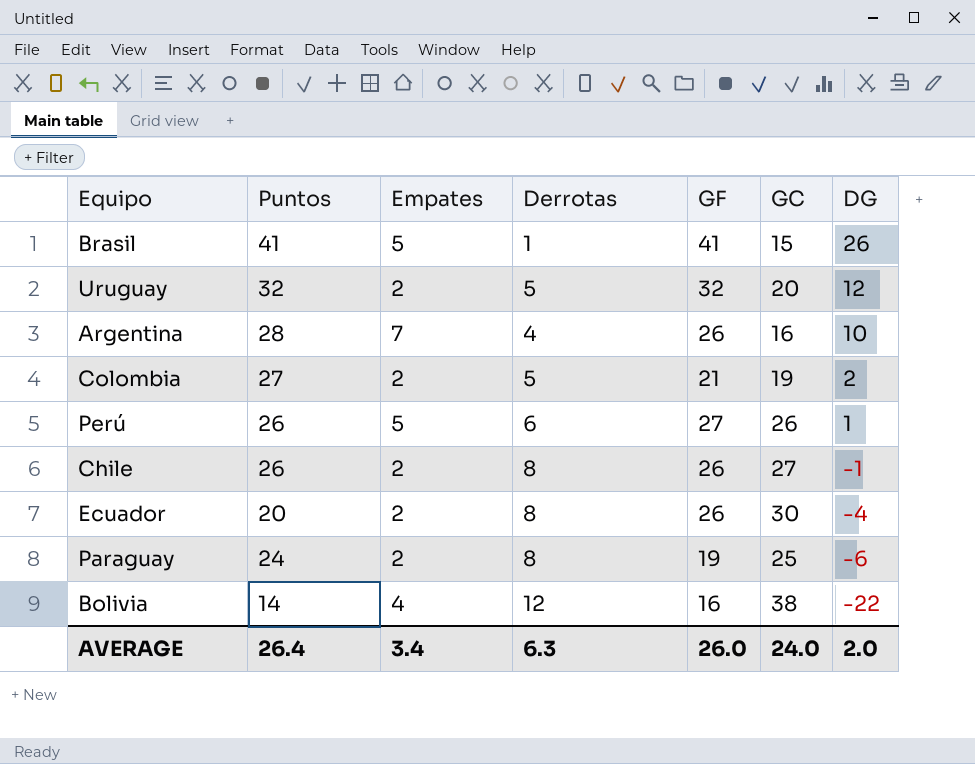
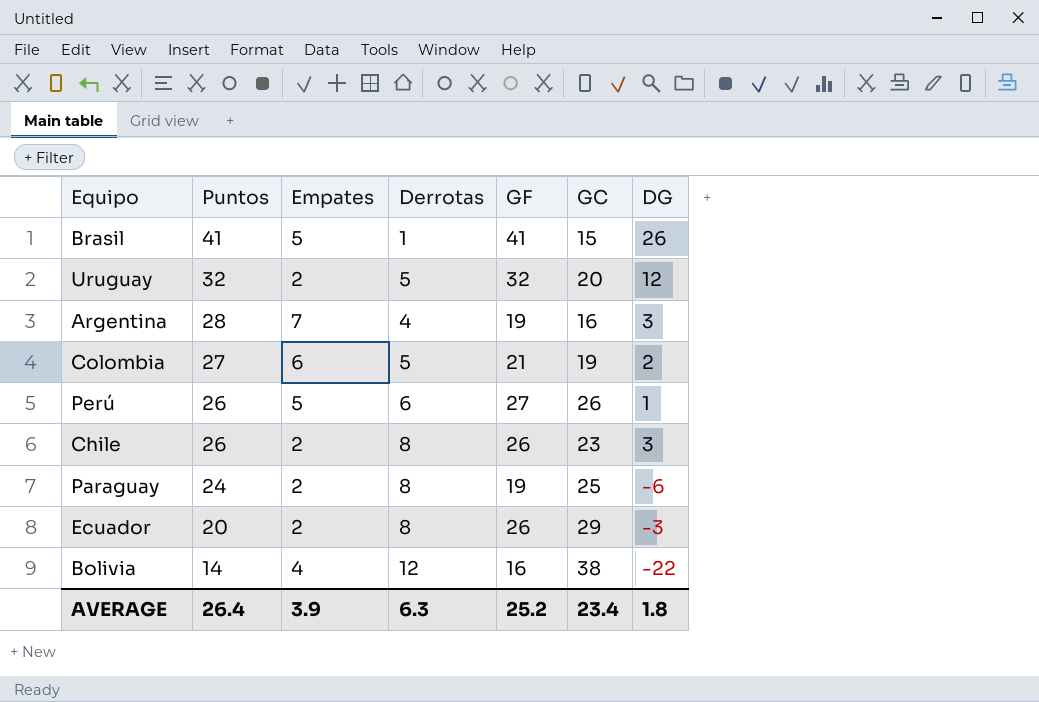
row order: DG descending -> Puntos descending
Argentina | GF: 26 -> 19
Argentina | DG: 10 -> 3
Colombia | Empates: 2 -> 6
Chile | GC: 27 -> 23
Chile | DG: -1 -> 3
Ecuador | GC: 30 -> 29
Ecuador | DG: -4 -> -3
AVERAGE | Empates: 3.4 -> 3.9
AVERAGE | GF: 26.0 -> 25.2
AVERAGE | GC: 24.0 -> 23.4
AVERAGE | DG: 2.0 -> 1.8

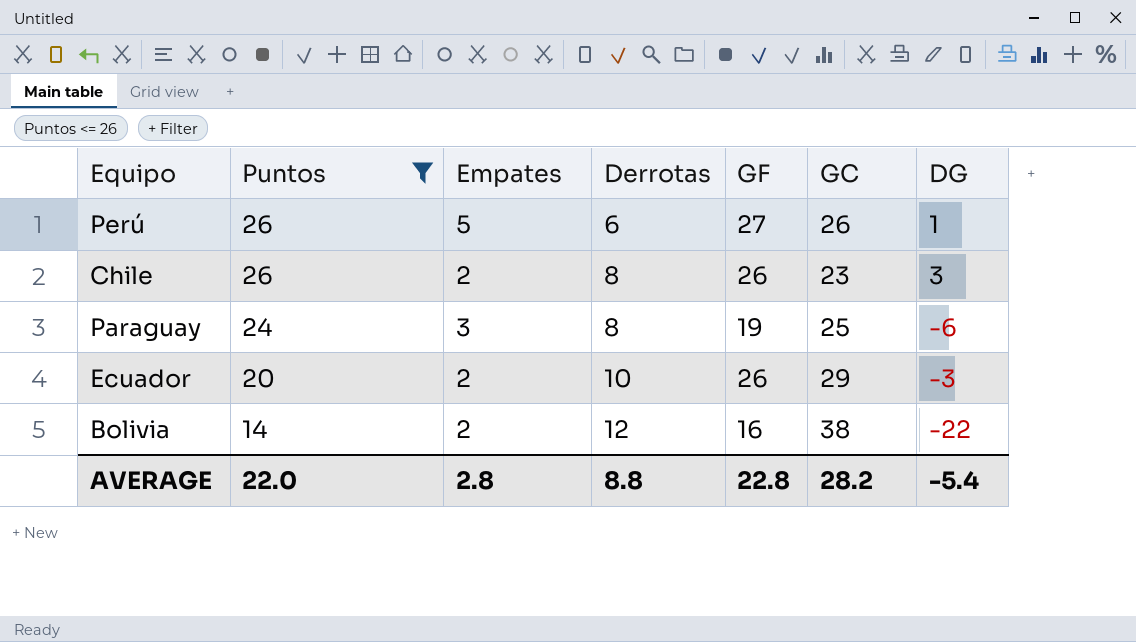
filter: none -> Puntos <= 26
Paraguay | Empates: 2 -> 3
Ecuador | Derrotas: 8 -> 10
Bolivia | Empates: 4 -> 2
AVERAGE | Puntos: 26.4 -> 22.0
AVERAGE | Empates: 3.9 -> 2.8
AVERAGE | Derrotas: 6.3 -> 8.8
AVERAGE | GF: 25.2 -> 22.8
AVERAGE | GC: 23.4 -> 28.2
AVERAGE | DG: 1.8 -> -5.4

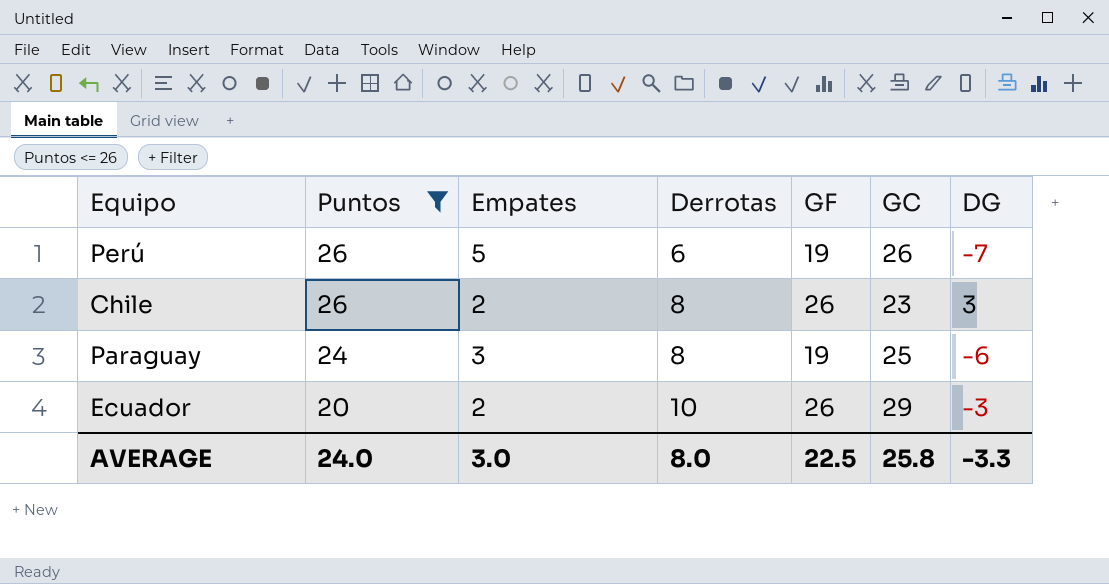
row Bolivia: 14 | 2 | 12 | 16 | 38 | -22 -> none
Perú | GF: 27 -> 19
Perú | DG: 1 -> -7
AVERAGE | Puntos: 22.0 -> 24.0
AVERAGE | Empates: 2.8 -> 3.0
AVERAGE | Derrotas: 8.8 -> 8.0
AVERAGE | GF: 22.8 -> 22.5
AVERAGE | GC: 28.2 -> 25.8
AVERAGE | DG: -5.4 -> -3.3

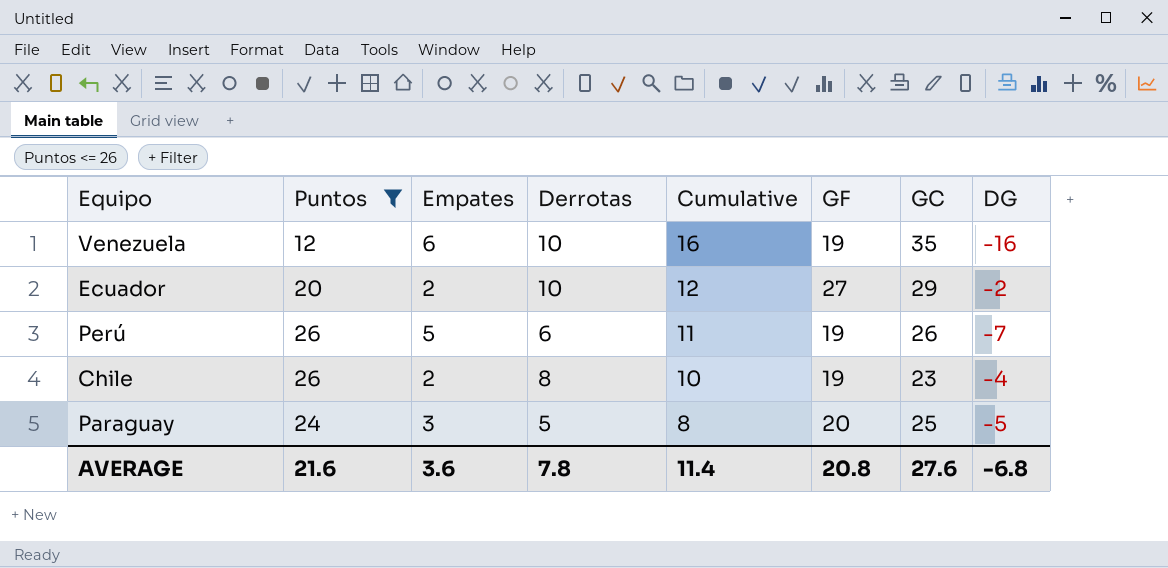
row order: Puntos descending -> Cumulative descending
column Cumulative | formula: none -> [Empates] + [Derrotas]
row Venezuela: none -> 12 | 6 | 10 | 16 | 19 | 35 | -16
Ecuador | GF: 26 -> 27
Ecuador | DG: -3 -> -2
Chile | GF: 26 -> 19
Chile | DG: 3 -> -4
Paraguay | Derrotas: 8 -> 5
Paraguay | GF: 19 -> 20
Paraguay | DG: -6 -> -5
AVERAGE | Puntos: 24.0 -> 21.6
AVERAGE | Empates: 3.0 -> 3.6
AVERAGE | Derrotas: 8.0 -> 7.8
AVERAGE | GF: 22.5 -> 20.8
AVERAGE | GC: 25.8 -> 27.6
AVERAGE | DG: -3.3 -> -6.8

